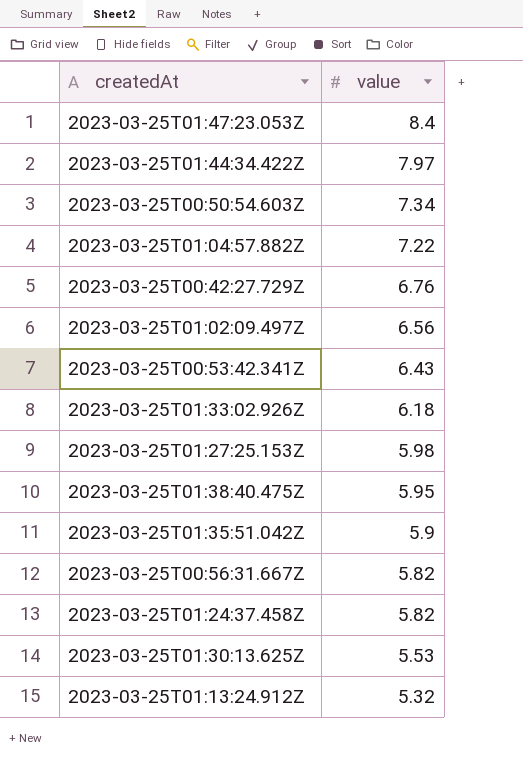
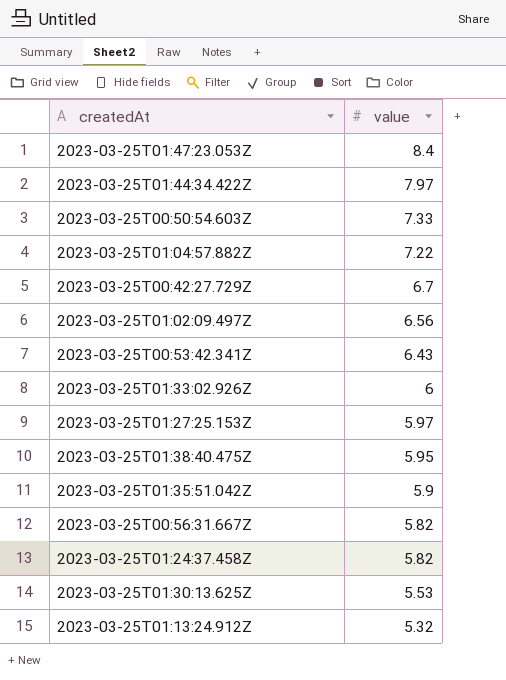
2023-03-25T00:50:54.603Z | value: 7.34 -> 7.33
2023-03-25T00:42:27.729Z | value: 6.76 -> 6.7
2023-03-25T01:33:02.926Z | value: 6.18 -> 6
2023-03-25T01:27:25.153Z | value: 5.98 -> 5.97

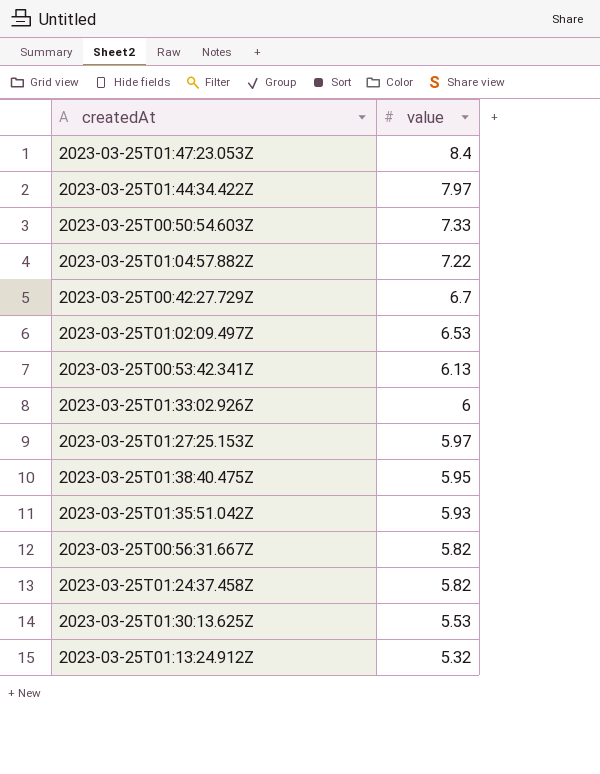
2023-03-25T01:02:09.497Z | value: 6.56 -> 6.53
2023-03-25T00:53:42.341Z | value: 6.43 -> 6.13
2023-03-25T01:35:51.042Z | value: 5.9 -> 5.93

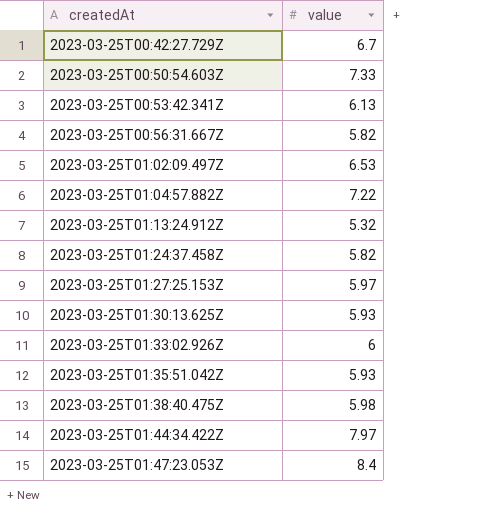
row order: value descending -> createdAt ascending
2023-03-25T01:30:13.625Z | value: 5.53 -> 5.93
2023-03-25T01:38:40.475Z | value: 5.95 -> 5.98

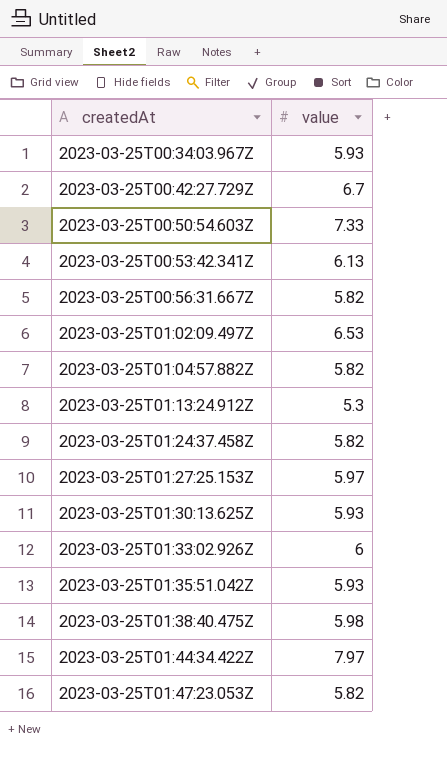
row 2023-03-25T00:34:03.967Z: none -> 5.93
2023-03-25T01:04:57.882Z | value: 7.22 -> 5.82
2023-03-25T01:13:24.912Z | value: 5.32 -> 5.3
2023-03-25T01:47:23.053Z | value: 8.4 -> 5.82

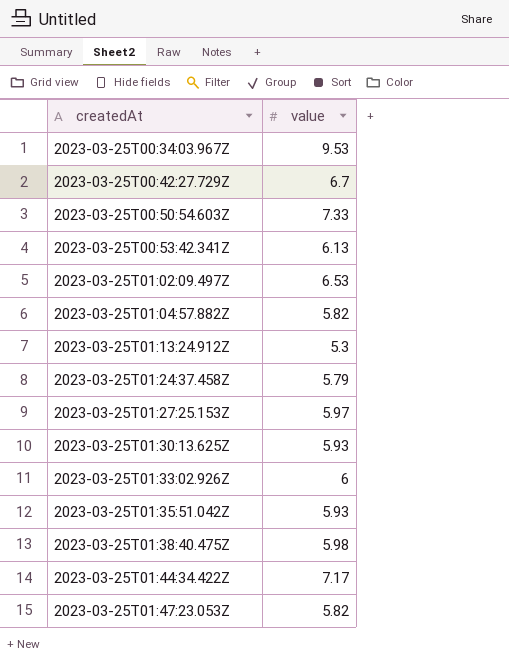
row 2023-03-25T00:56:31.667Z: 5.82 -> none
2023-03-25T00:34:03.967Z | value: 5.93 -> 9.53
2023-03-25T01:24:37.458Z | value: 5.82 -> 5.79
2023-03-25T01:44:34.422Z | value: 7.97 -> 7.17

